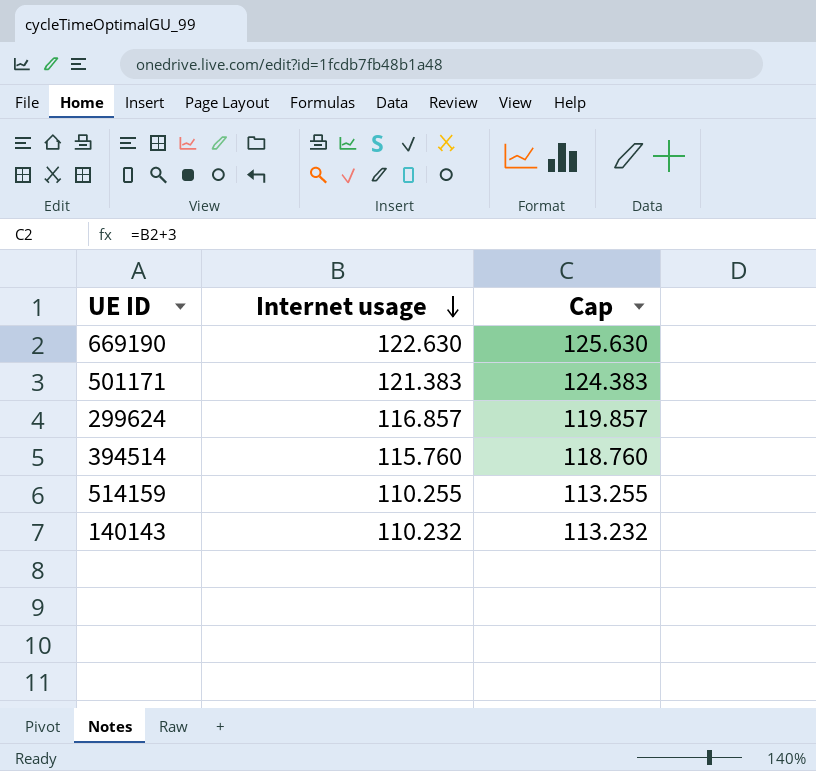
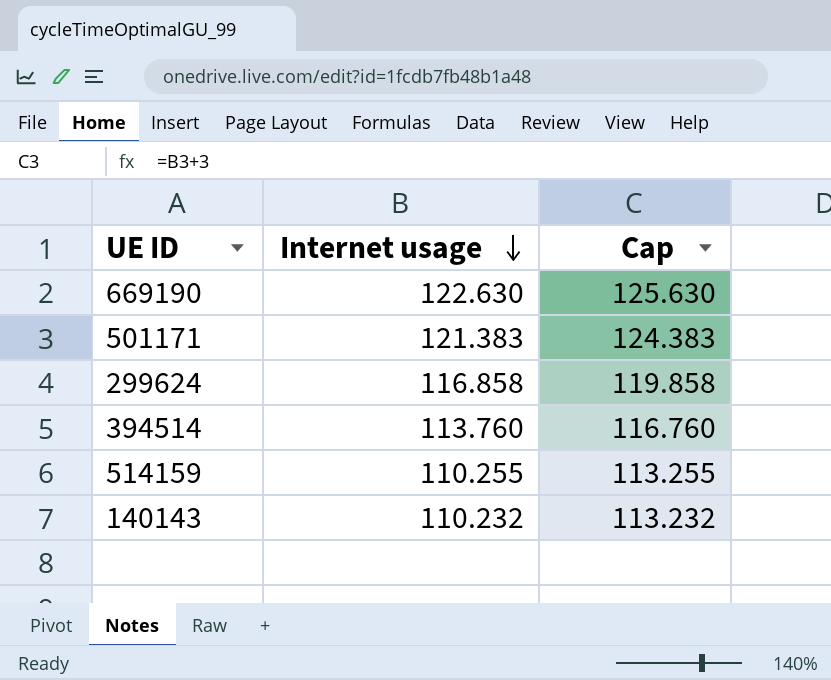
299624 | Internet usage: 116.857 -> 116.858
299624 | Cap: 119.857 -> 119.858
394514 | Internet usage: 115.760 -> 113.760
394514 | Cap: 118.760 -> 116.760

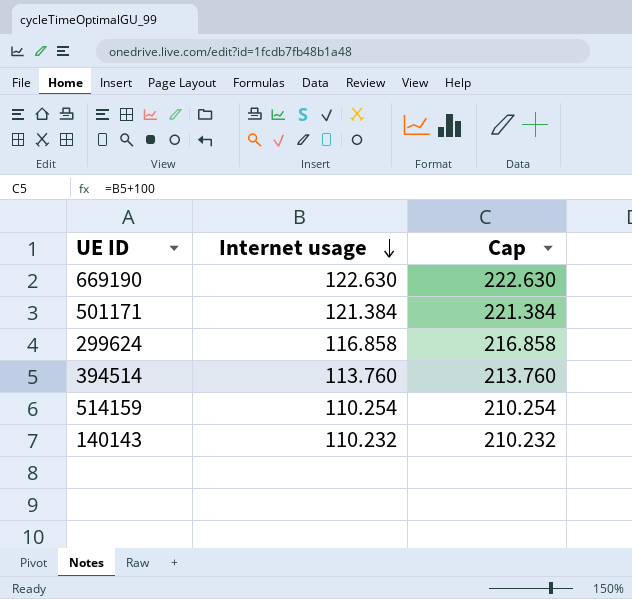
column Cap | formula: [Internet usage] + 3 -> [Internet usage] + 100
501171 | Internet usage: 121.383 -> 121.384
514159 | Internet usage: 110.255 -> 110.254

